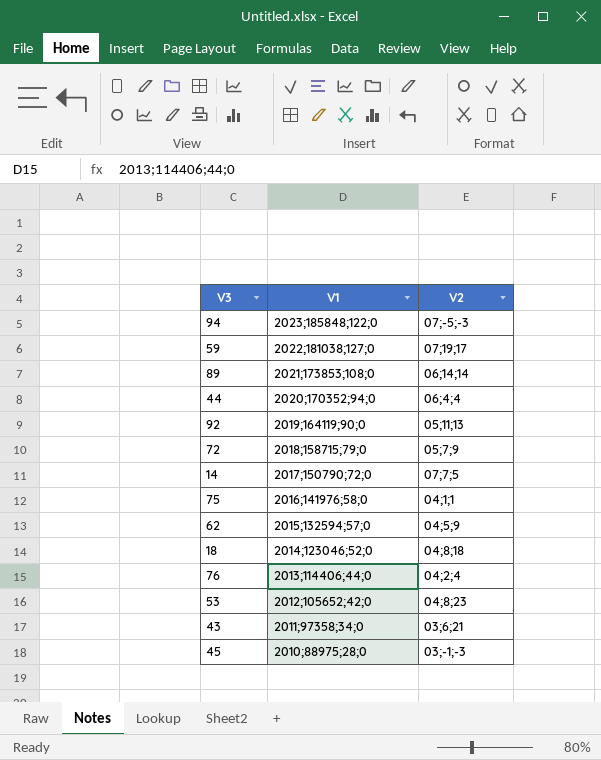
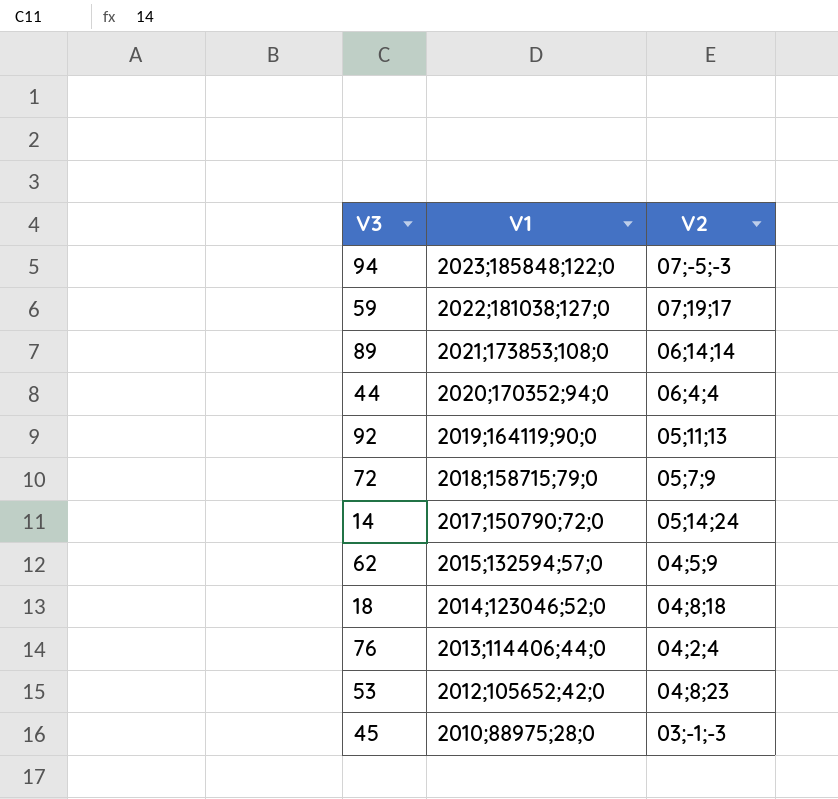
row 75: 2016;141976;58;0 | 04;1;1 -> none
row 43: 2011;97358;34;0 | 03;6;21 -> none
14 | V2: 07;7;5 -> 05;14;24

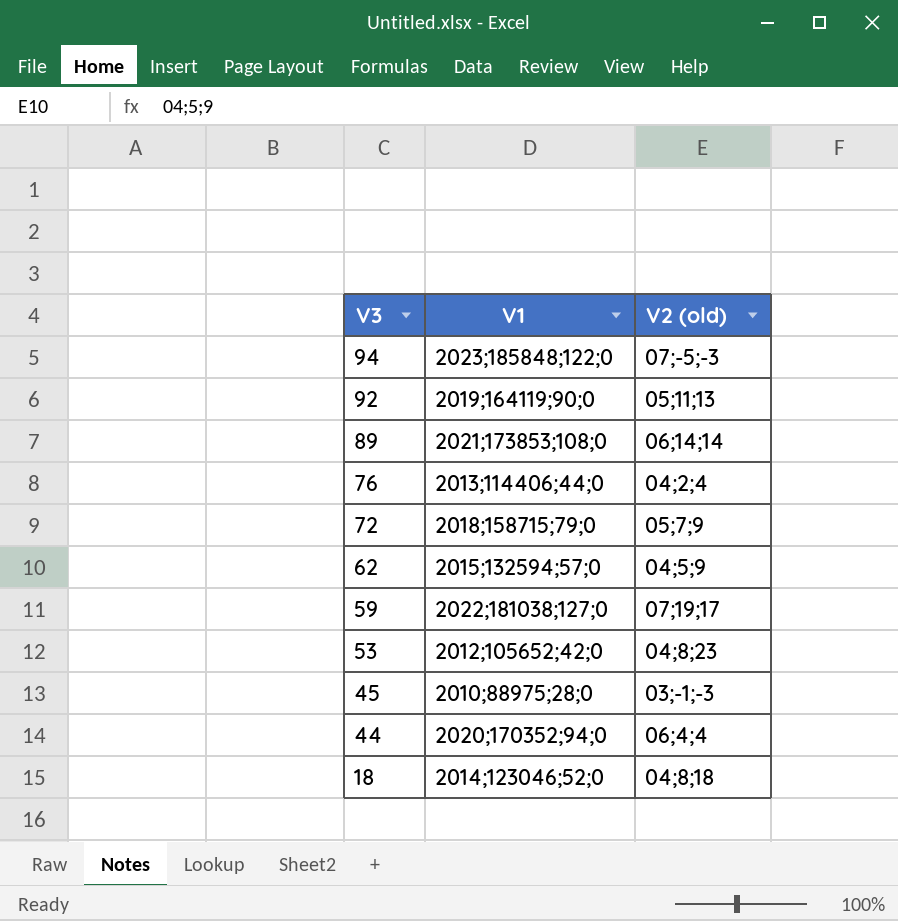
row order: V1 descending -> V3 descending
column name: V2 -> V2 (old)
row 14: 2017;150790;72;0 | 05;14;24 -> none

